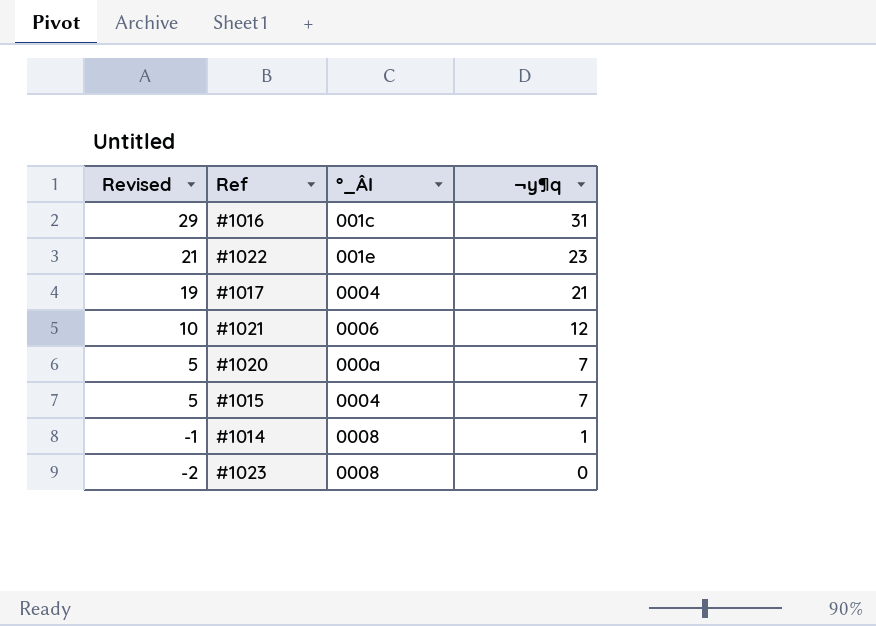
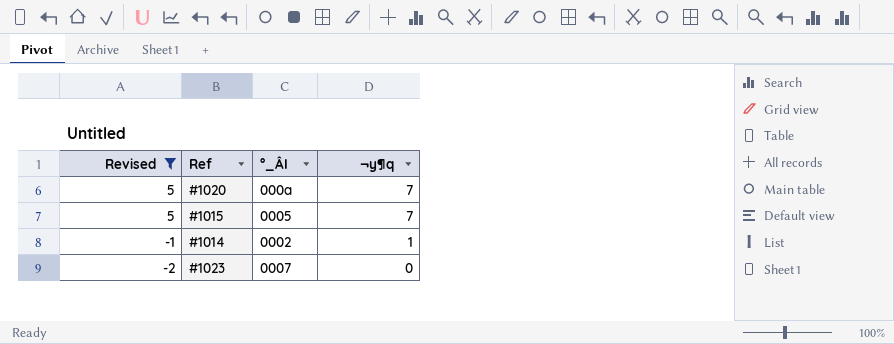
filter: none -> Revised <= 5
#1015 | °_ÂI: 0004 -> 0005
#1014 | °_ÂI: 0008 -> 0002
#1023 | °_ÂI: 0008 -> 0007

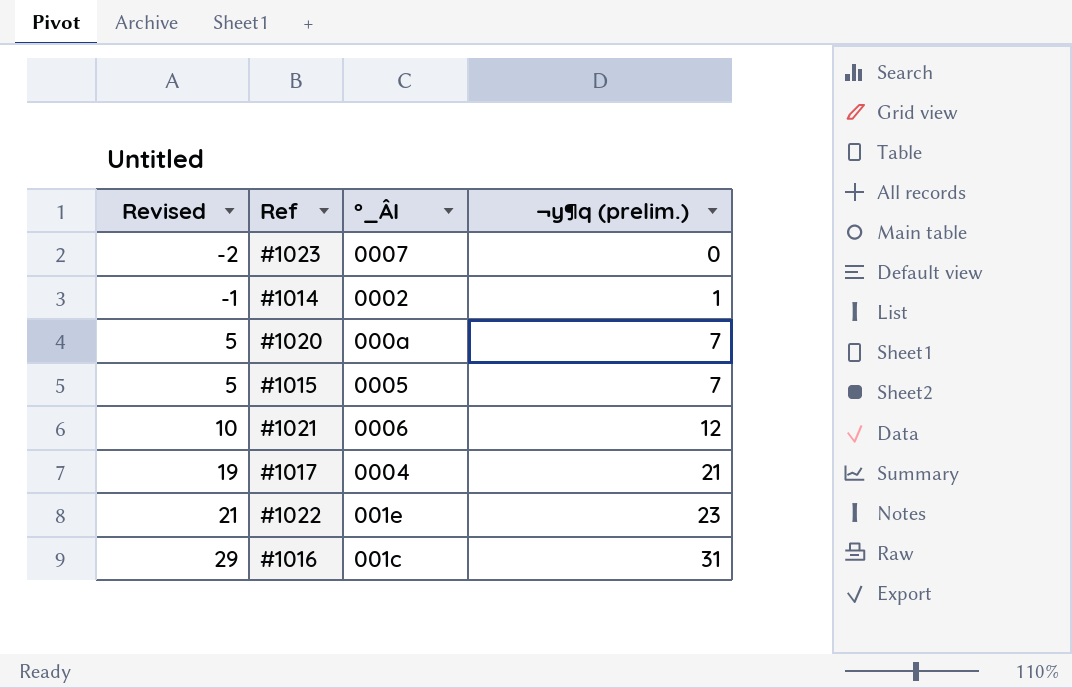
filter: Revised <= 5 -> none
row order: Revised descending -> Revised ascending
column name: ¬y¶q -> ¬y¶q (prelim.)

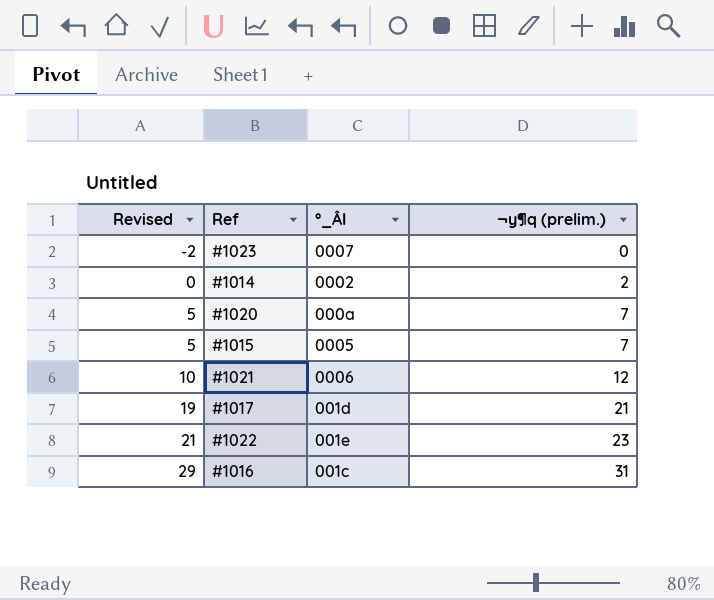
#1014 | Revised: -1 -> 0
#1014 | ¬y¶q (prelim.): 1 -> 2
#1017 | °_ÂI: 0004 -> 001d

